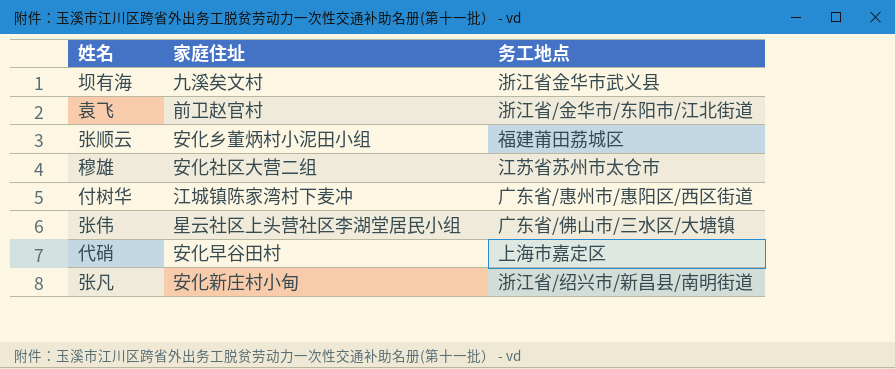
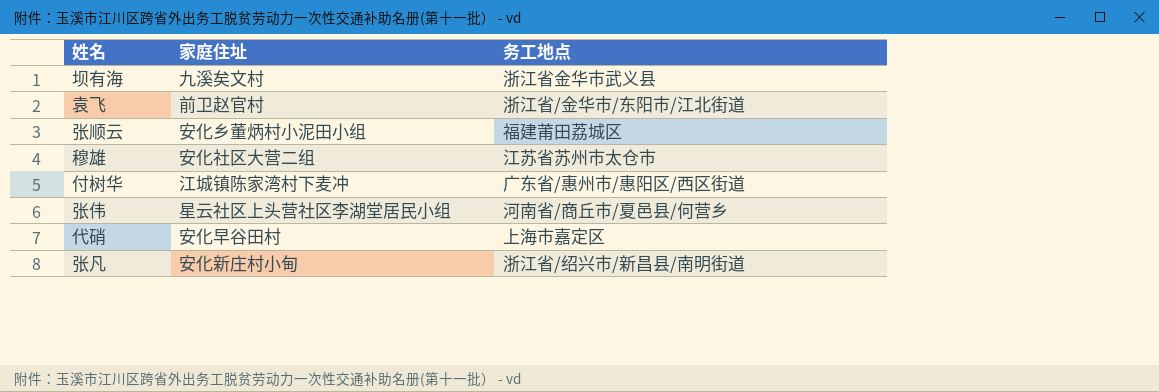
张伟 | 务工地点: 广东省/佛山市/三水区/大塘镇 -> 河南省/商丘市/夏邑县/何营乡

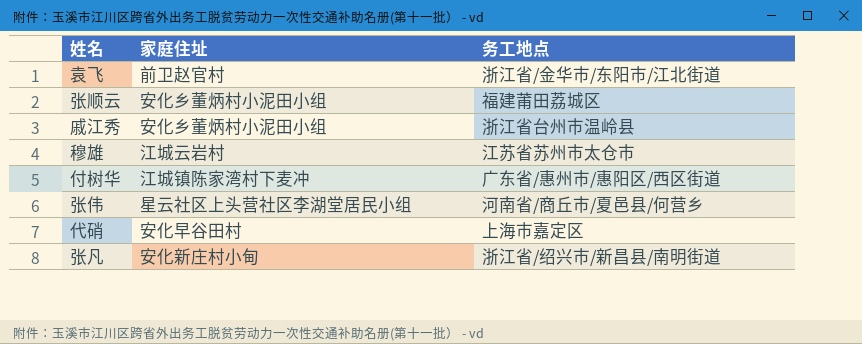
row 坝有海: 九溪矣文村 | 浙江省金华市武义县 -> none
row 戚江秀: none -> 安化乡董炳村小泥田小组 | 浙江省台州市温岭县
穆雄 | 家庭住址: 安化社区大营二组 -> 江城云岩村

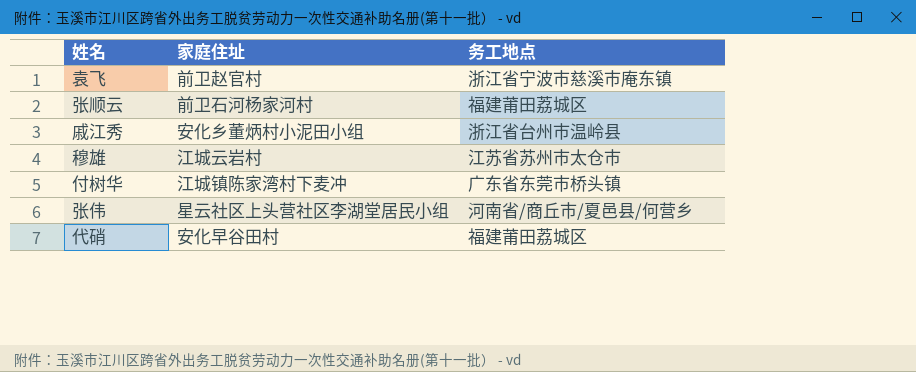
row 张凡: 安化新庄村小甸 | 浙江省/绍兴市/新昌县/南明街道 -> none
袁飞 | 务工地点: 浙江省/金华市/东阳市/江北街道 -> 浙江省宁波市慈溪市庵东镇
张顺云 | 家庭住址: 安化乡董炳村小泥田小组 -> 前卫石河杨家河村
付树华 | 务工地点: 广东省/惠州市/惠阳区/西区街道 -> 广东省东莞市桥头镇
代硝 | 务工地点: 上海市嘉定区 -> 福建莆田荔城区

